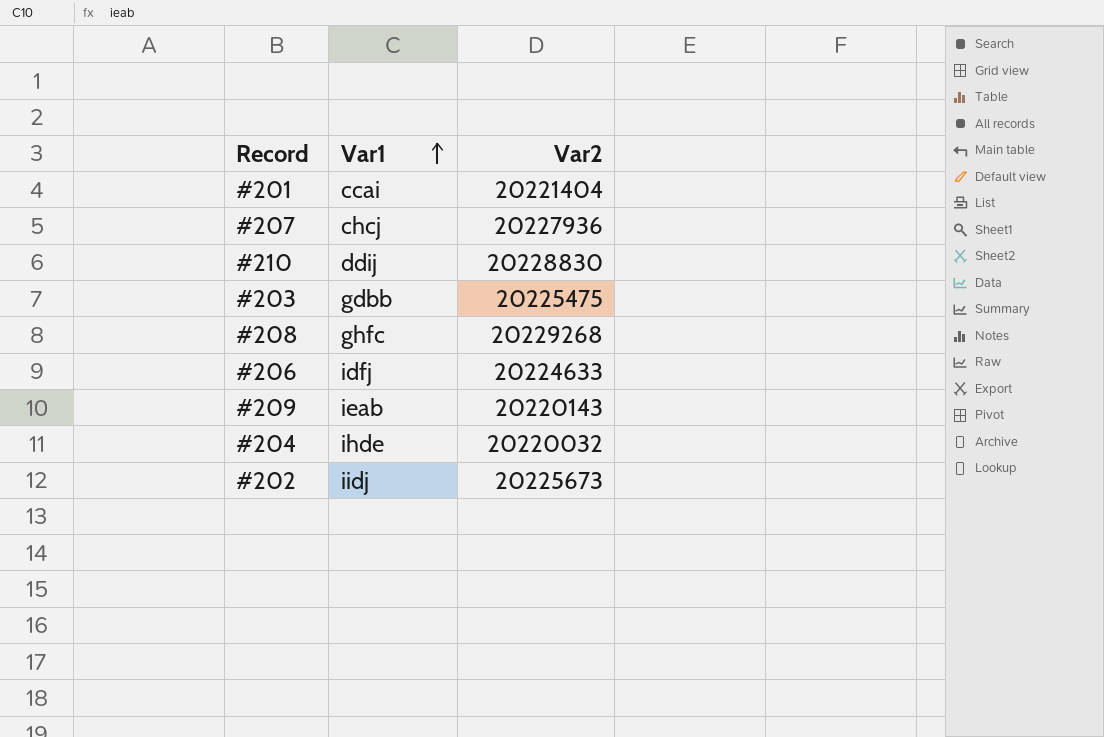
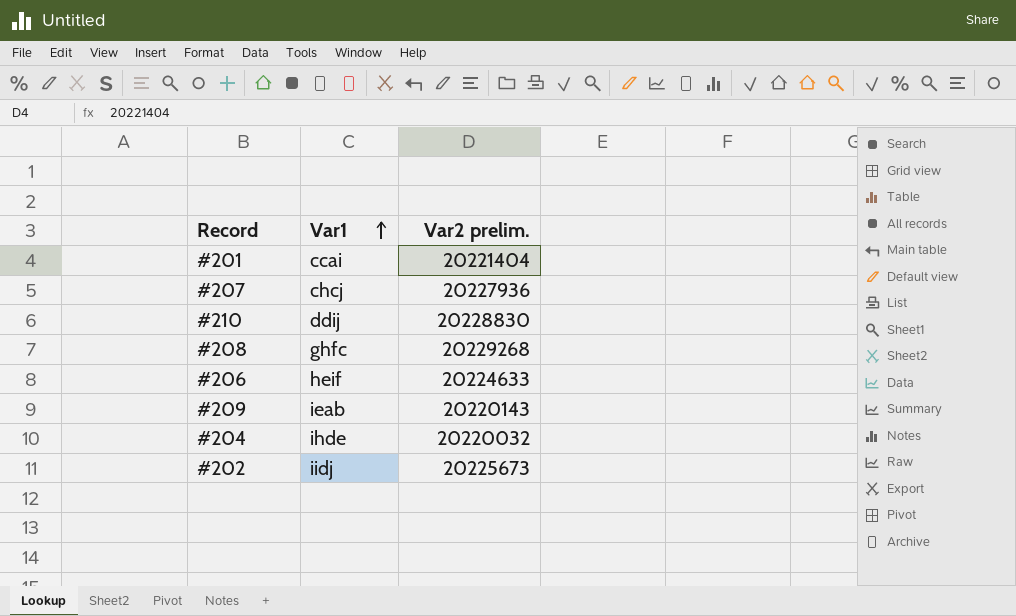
column name: Var2 -> Var2 prelim.
row #203: gdbb | 20225475 -> none
#206 | Var1: idfj -> heif

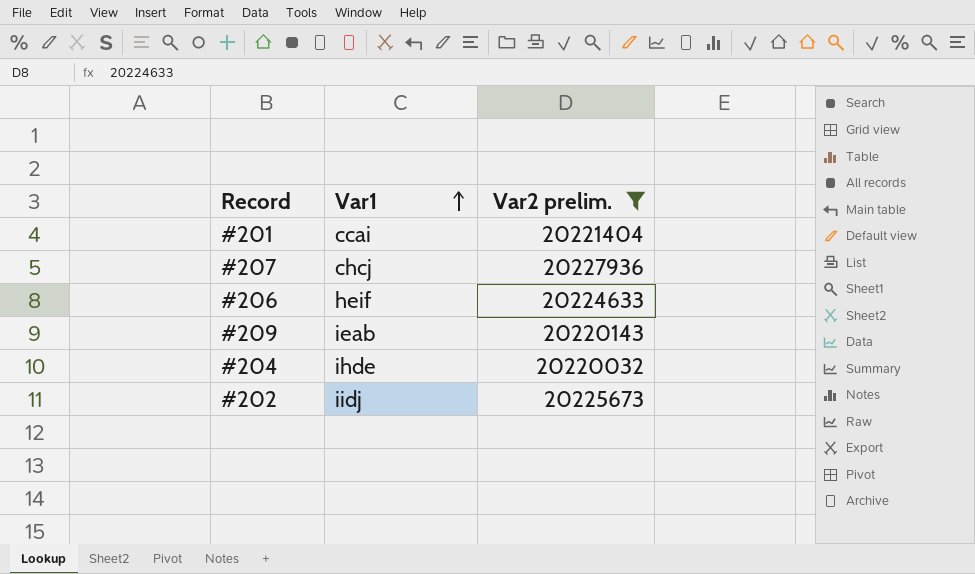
filter: none -> Var2 prelim. <= 20227936

